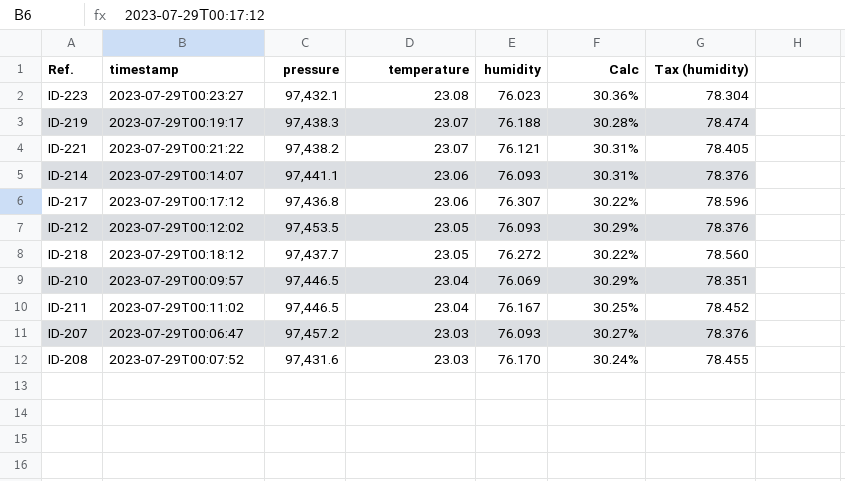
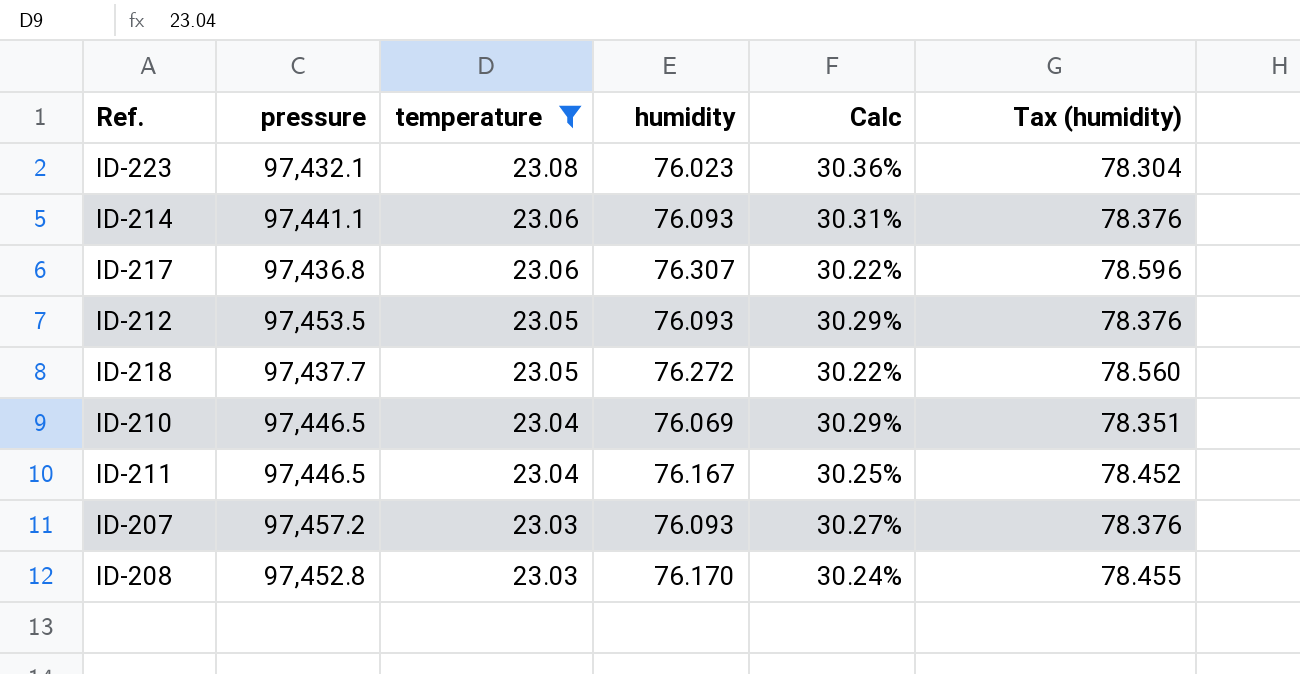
filter: none -> temperature != 23.07
column timestamp | position: 2 -> none
ID-208 | pressure: 97,431.6 -> 97,452.8

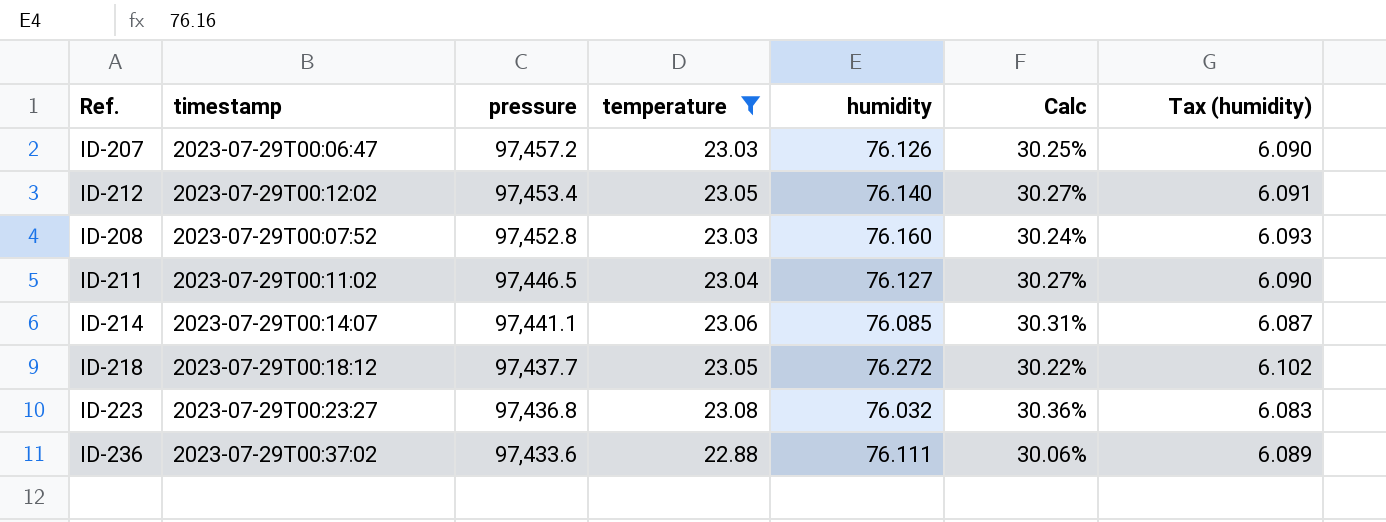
row order: temperature descending -> pressure descending
column timestamp | position: none -> 2
column Tax (humidity) | formula: [humidity] * 1.03 -> [humidity] * 0.08
row ID-217: 97,436.8 | 23.06 | 76.307 | 30.22% | 78.596 -> none
row ID-210: 97,446.5 | 23.04 | 76.069 | 30.29% | 78.351 -> none
ID-207 | humidity: 76.093 -> 76.126
ID-207 | Calc: 30.27% -> 30.25%
ID-212 | pressure: 97,453.5 -> 97,453.4
ID-212 | humidity: 76.093 -> 76.140
ID-212 | Calc: 30.29% -> 30.27%
ID-208 | humidity: 76.170 -> 76.160
ID-211 | humidity: 76.167 -> 76.127
ID-211 | Calc: 30.25% -> 30.27%
ID-214 | humidity: 76.093 -> 76.085
ID-223 | pressure: 97,432.1 -> 97,436.8
ID-223 | humidity: 76.023 -> 76.032
row ID-236: none -> 2023-07-29T00:37:02 | 97,433.6 | 22.88 | 76.111 | 30.06% | 6.089

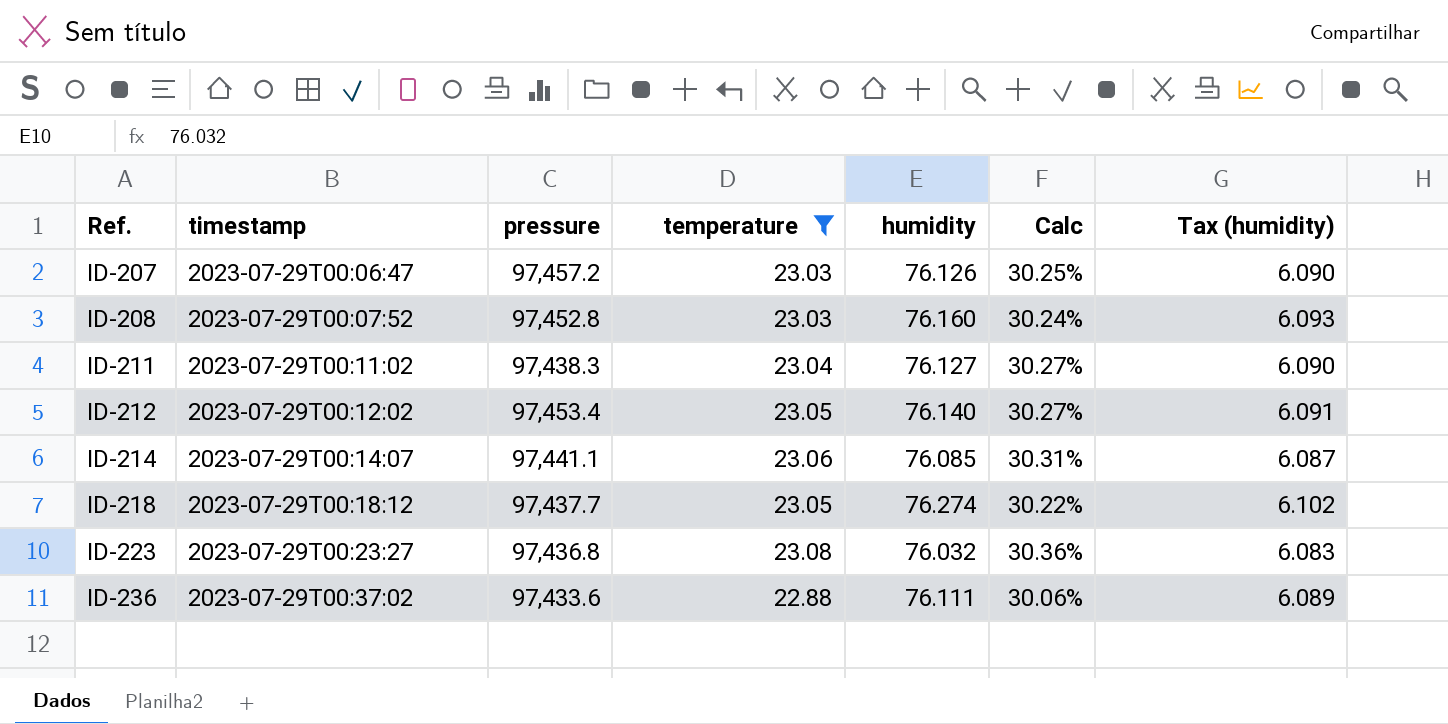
row order: pressure descending -> Ref. ascending
ID-211 | pressure: 97,446.5 -> 97,438.3
ID-218 | humidity: 76.272 -> 76.274

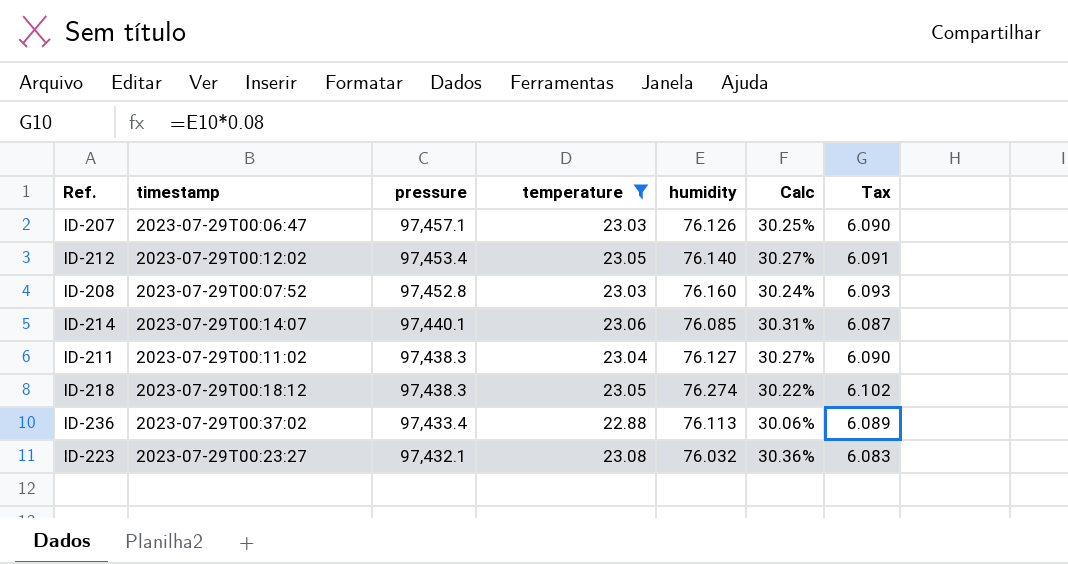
row order: Ref. ascending -> pressure descending
column name: Tax (humidity) -> Tax
ID-207 | pressure: 97,457.2 -> 97,457.1
ID-214 | pressure: 97,441.1 -> 97,440.1
ID-218 | pressure: 97,437.7 -> 97,438.3
ID-236 | pressure: 97,433.6 -> 97,433.4
ID-236 | humidity: 76.111 -> 76.113
ID-223 | pressure: 97,436.8 -> 97,432.1

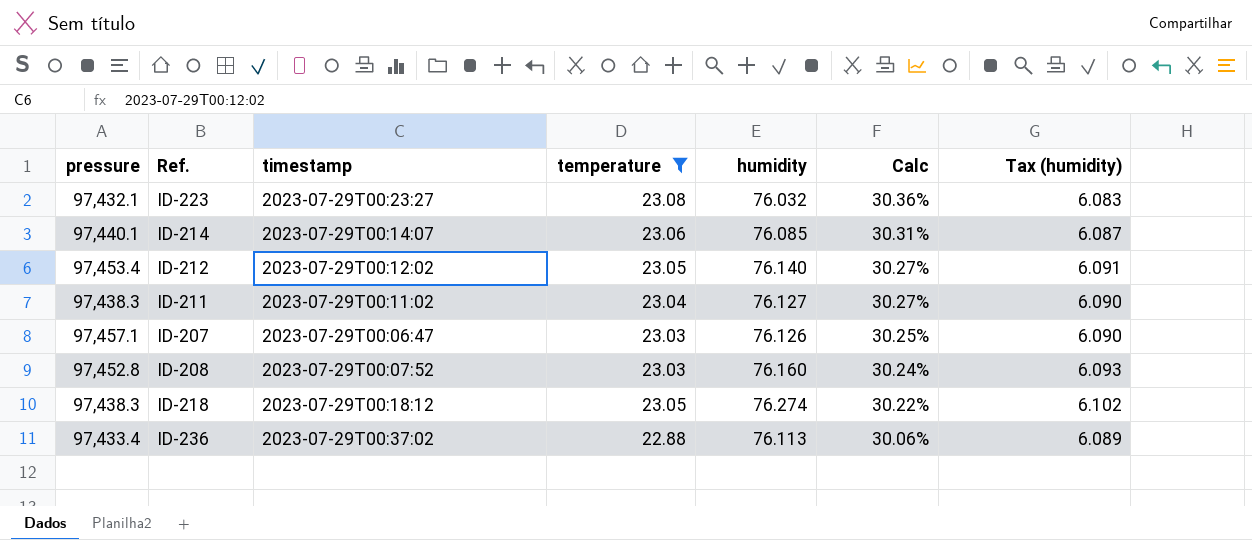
row order: pressure descending -> Calc descending
column pressure | position: 3 -> 1
column name: Tax -> Tax (humidity)

